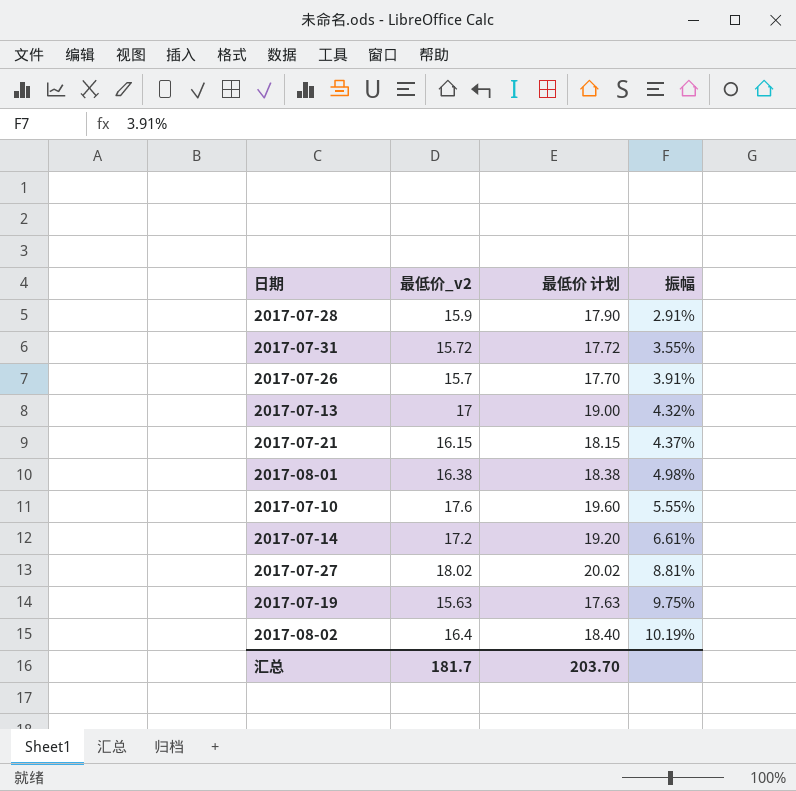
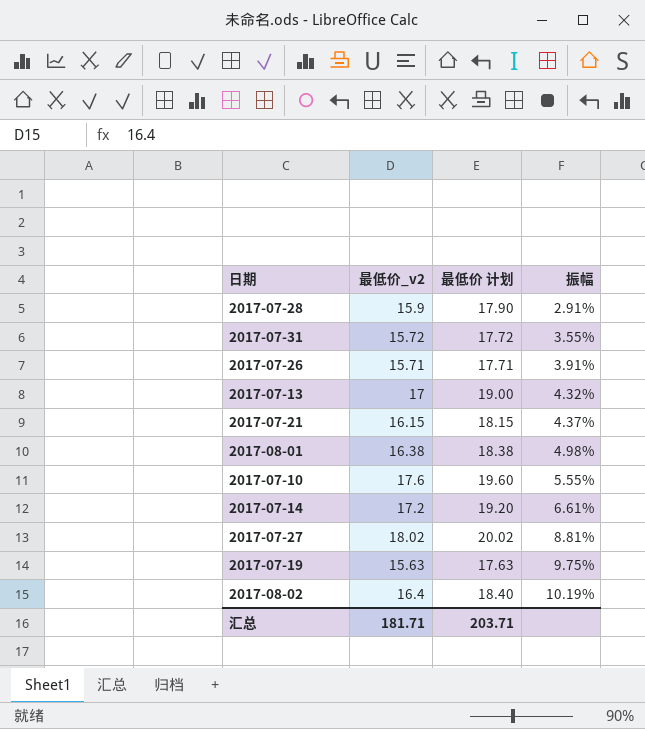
2017-07-26 | 最低价_v2: 15.7 -> 15.71
2017-07-26 | 最低价 计划: 17.70 -> 17.71
汇总 | 最低价_v2: 181.7 -> 181.71
汇总 | 最低价 计划: 203.70 -> 203.71

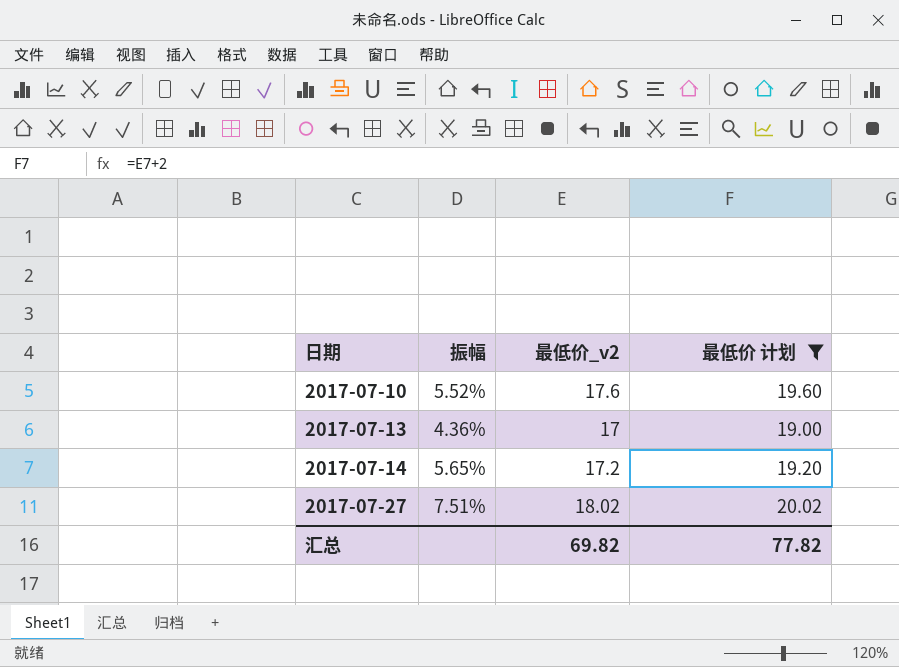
filter: none -> 最低价 计划 >= 19.00
row order: 振幅 ascending -> 日期 ascending
column 振幅 | position: 4 -> 2
2017-07-10 | 振幅: 5.55% -> 5.52%
2017-07-13 | 振幅: 4.32% -> 4.36%
2017-07-14 | 振幅: 6.61% -> 5.65%
2017-07-27 | 振幅: 8.81% -> 7.51%
汇总 | 最低价_v2: 181.71 -> 69.82
汇总 | 最低价 计划: 203.71 -> 77.82

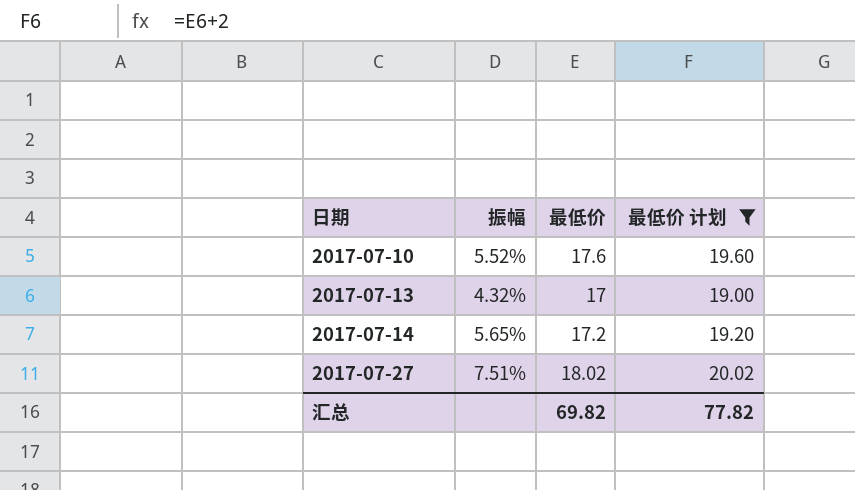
column name: 最低价_v2 -> 最低价
2017-07-13 | 振幅: 4.36% -> 4.32%

